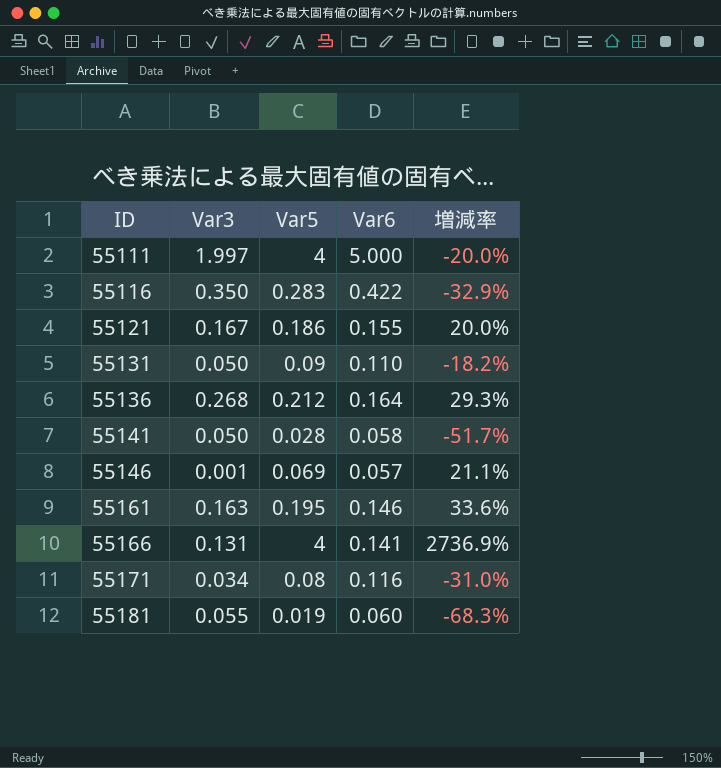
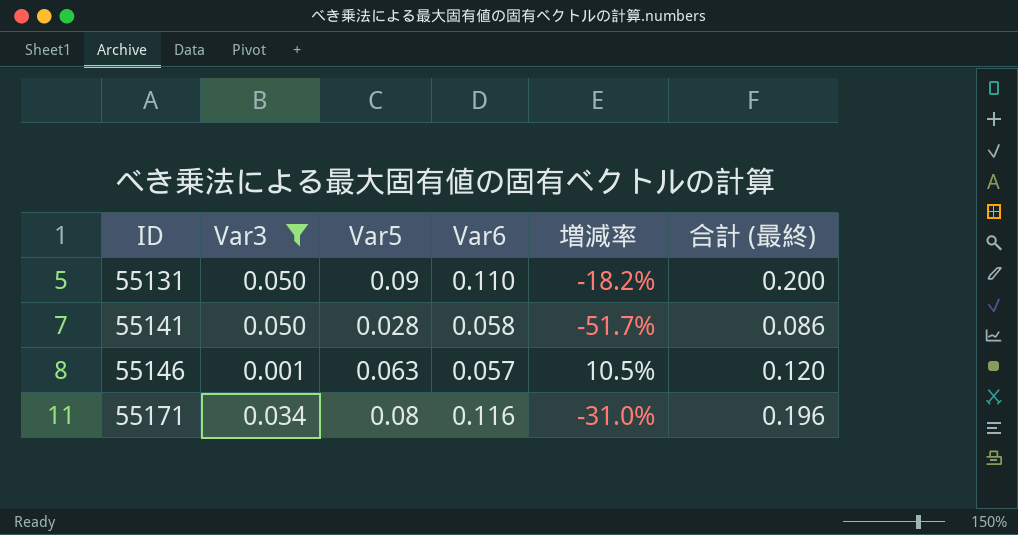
filter: none -> Var3 <= 0.050
column 合計 (最終) | formula: none -> [Var5] + [Var6]
55146 | Var5: 0.069 -> 0.063
55146 | 増減率: 21.1% -> 10.5%

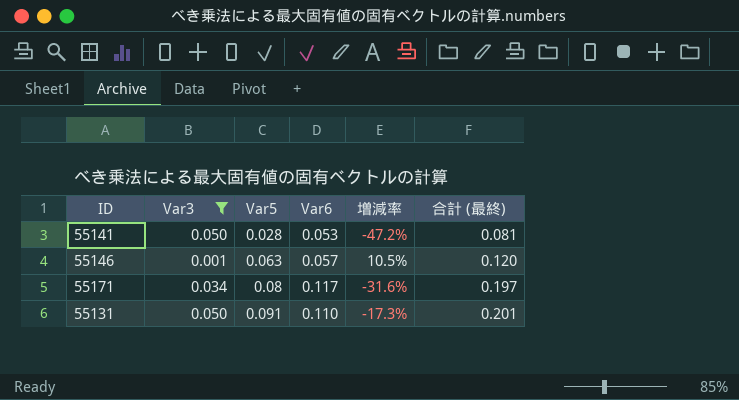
row order: ID ascending -> Var5 ascending
55141 | Var6: 0.058 -> 0.053
55141 | 増減率: -51.7% -> -47.2%
55141 | 合計 (最終): 0.086 -> 0.081
55171 | Var6: 0.116 -> 0.117
55171 | 増減率: -31.0% -> -31.6%
55171 | 合計 (最終): 0.196 -> 0.197
55131 | Var5: 0.09 -> 0.091
55131 | 増減率: -18.2% -> -17.3%
55131 | 合計 (最終): 0.200 -> 0.201

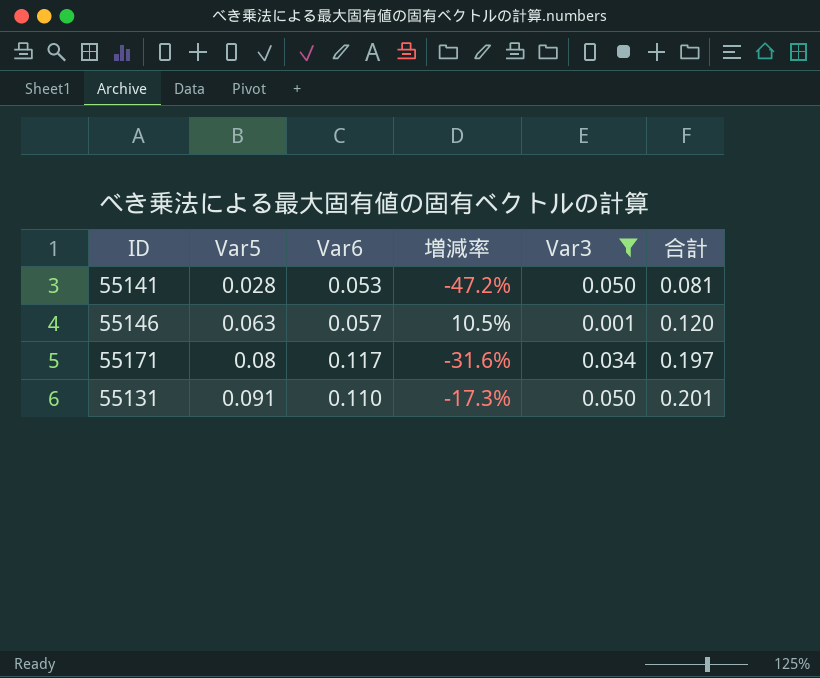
column Var3 | position: 2 -> 5
column name: 合計 (最終) -> 合計

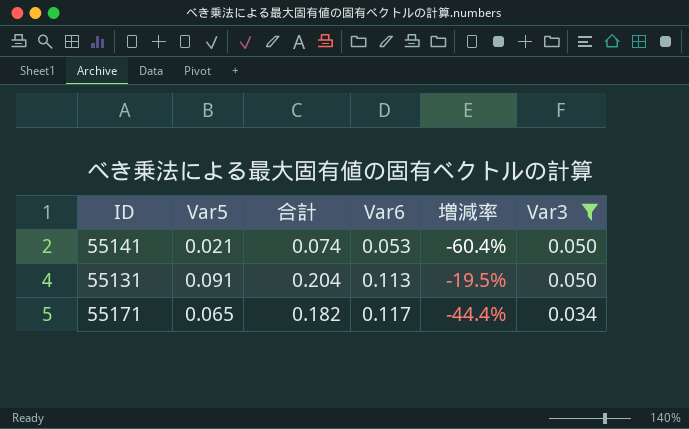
row order: Var5 ascending -> Var6 ascending
column 合計 | position: 6 -> 3
row 55146: 0.063 | 0.057 | 10.5% | 0.001 | 0.120 -> none
55141 | Var5: 0.028 -> 0.021
55141 | 合計: 0.081 -> 0.074
55141 | 増減率: -47.2% -> -60.4%
55131 | 合計: 0.201 -> 0.204
55131 | Var6: 0.110 -> 0.113
55131 | 増減率: -17.3% -> -19.5%
55171 | Var5: 0.08 -> 0.065
55171 | 合計: 0.197 -> 0.182
55171 | 増減率: -31.6% -> -44.4%

